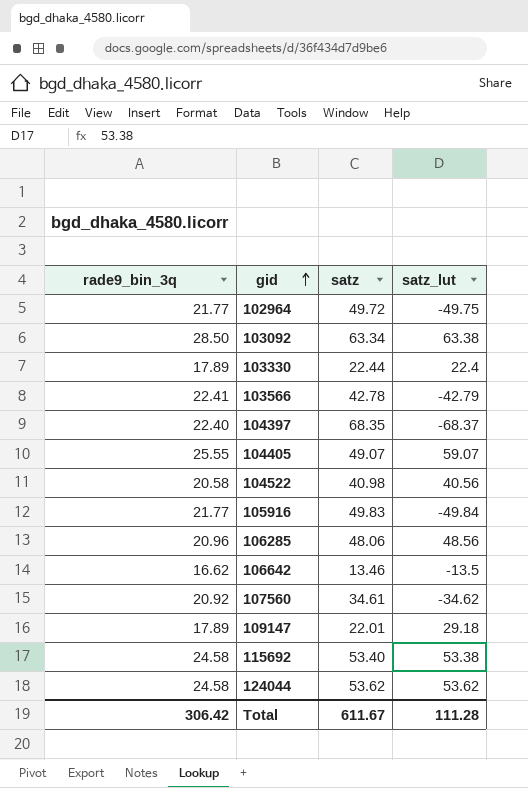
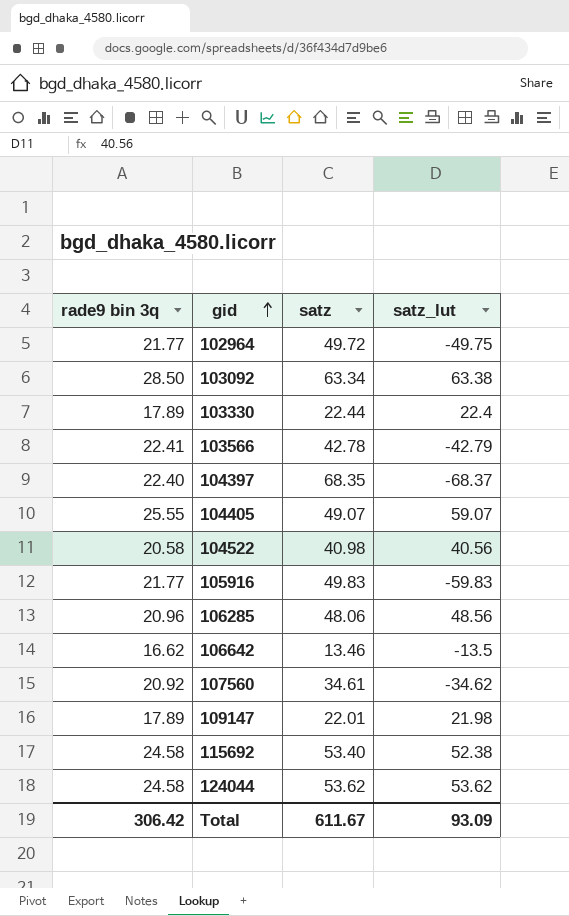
column name: rade9_bin_3q -> rade9 bin 3q
105916 | satz_lut: -49.84 -> -59.83
109147 | satz_lut: 29.18 -> 21.98
115692 | satz_lut: 53.38 -> 52.38
Total | satz_lut: 111.28 -> 93.09

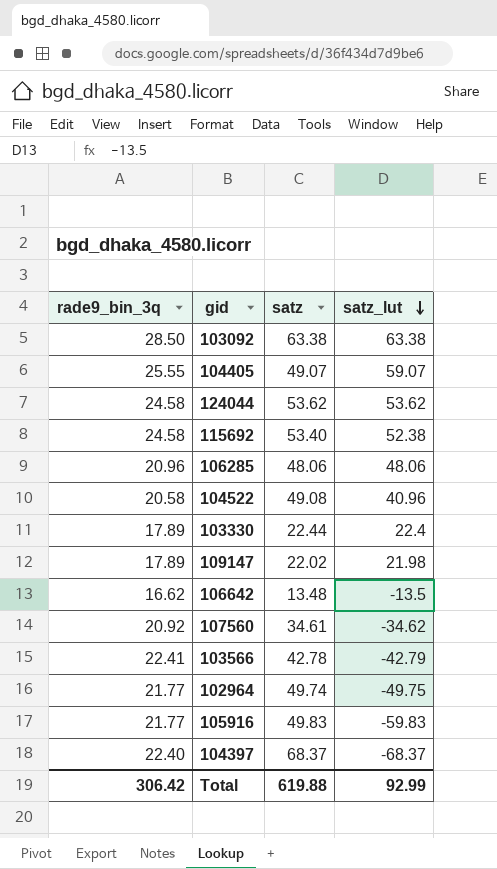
row order: gid ascending -> satz_lut descending
column name: rade9 bin 3q -> rade9_bin_3q
103092 | satz: 63.34 -> 63.38
106285 | satz_lut: 48.56 -> 48.06
104522 | satz: 40.98 -> 49.08
104522 | satz_lut: 40.56 -> 40.96
109147 | satz: 22.01 -> 22.02
106642 | satz: 13.46 -> 13.48
102964 | satz: 49.72 -> 49.74
104397 | satz: 68.35 -> 68.37
Total | satz: 611.67 -> 619.88
Total | satz_lut: 93.09 -> 92.99

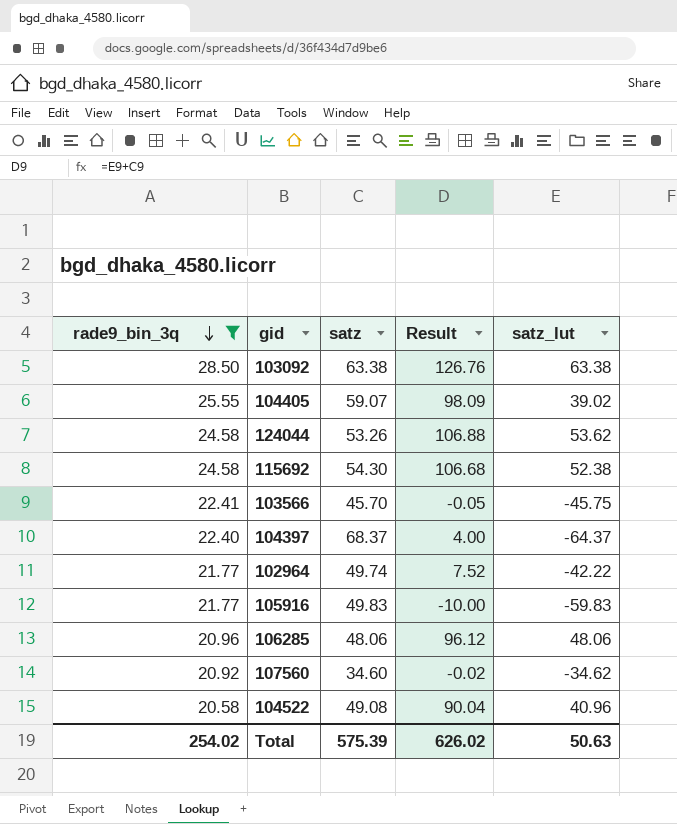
filter: none -> rade9_bin_3q >= 20.58
row order: satz_lut descending -> rade9_bin_3q descending
column Result | formula: none -> [satz] + [satz_lut]
104405 | satz: 49.07 -> 59.07
104405 | satz_lut: 59.07 -> 39.02
124044 | satz: 53.62 -> 53.26
115692 | satz: 53.40 -> 54.30
103566 | satz: 42.78 -> 45.70
103566 | satz_lut: -42.79 -> -45.75
104397 | satz_lut: -68.37 -> -64.37
102964 | satz_lut: -49.75 -> -42.22
107560 | satz: 34.61 -> 34.60
Total | rade9_bin_3q: 306.42 -> 254.02
Total | satz: 619.88 -> 575.39
Total | satz_lut: 92.99 -> 50.63

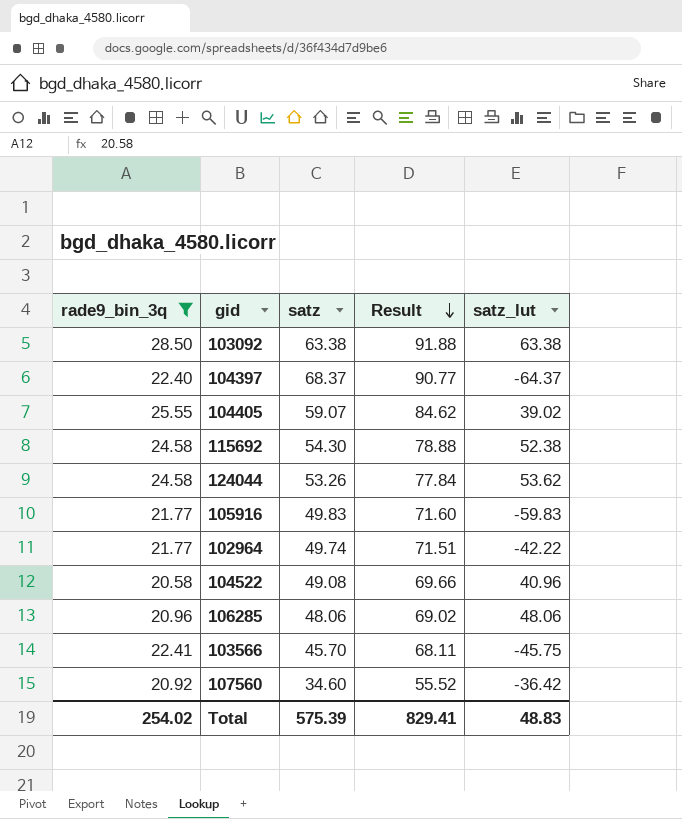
row order: rade9_bin_3q descending -> Result descending
column Result | formula: [satz] + [satz_lut] -> [rade9_bin_3q] + [satz]
107560 | satz_lut: -34.62 -> -36.42
Total | Result: 626.02 -> 829.41
Total | satz_lut: 50.63 -> 48.83

